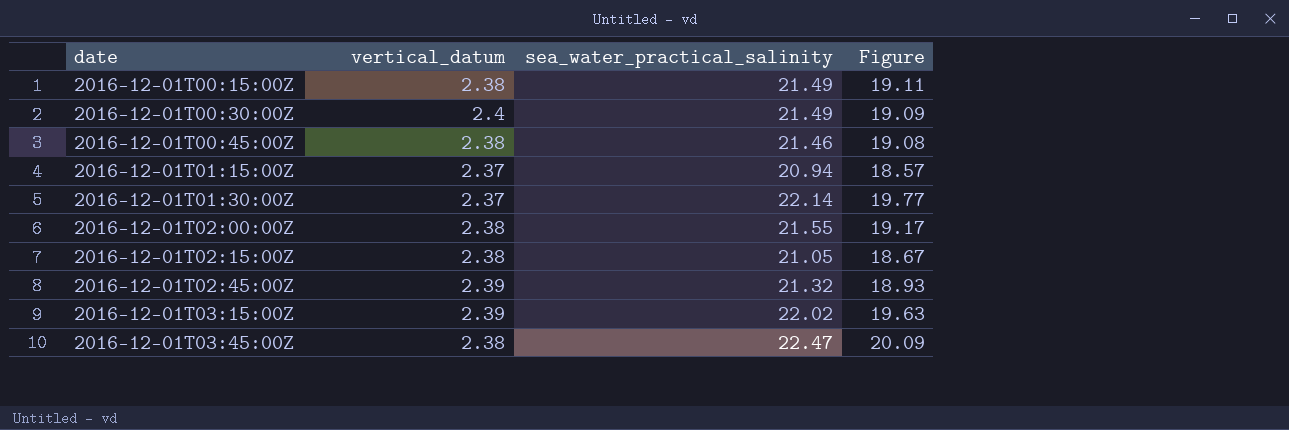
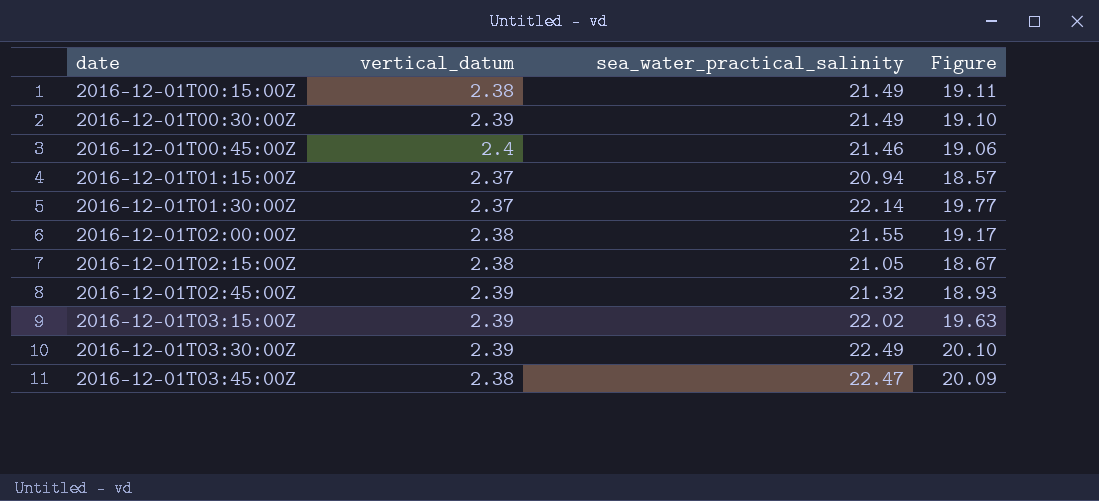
2016-12-01T00:30:00Z | vertical_datum: 2.4 -> 2.39
2016-12-01T00:30:00Z | Figure: 19.09 -> 19.10
2016-12-01T00:45:00Z | vertical_datum: 2.38 -> 2.4
2016-12-01T00:45:00Z | Figure: 19.08 -> 19.06
row 2016-12-01T03:30:00Z: none -> 2.39 | 22.49 | 20.10

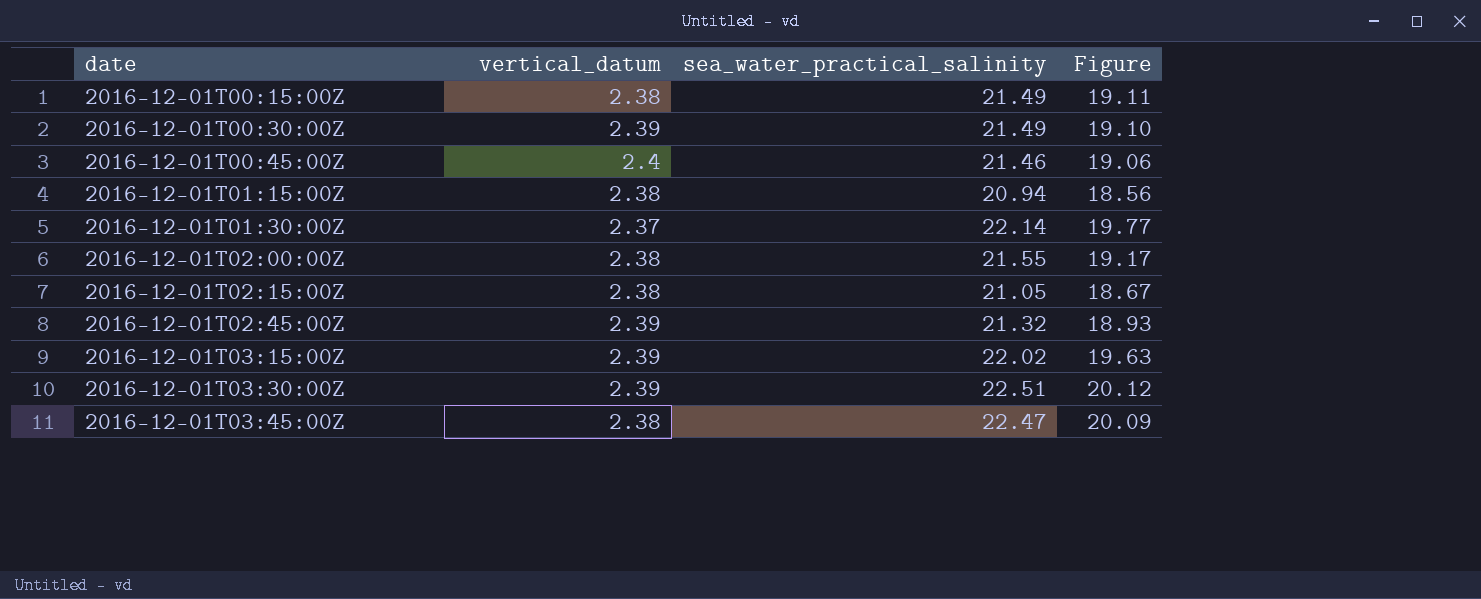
2016-12-01T01:15:00Z | vertical_datum: 2.37 -> 2.38
2016-12-01T01:15:00Z | Figure: 18.57 -> 18.56
2016-12-01T03:30:00Z | sea_water_practical_salinity: 22.49 -> 22.51
2016-12-01T03:30:00Z | Figure: 20.10 -> 20.12

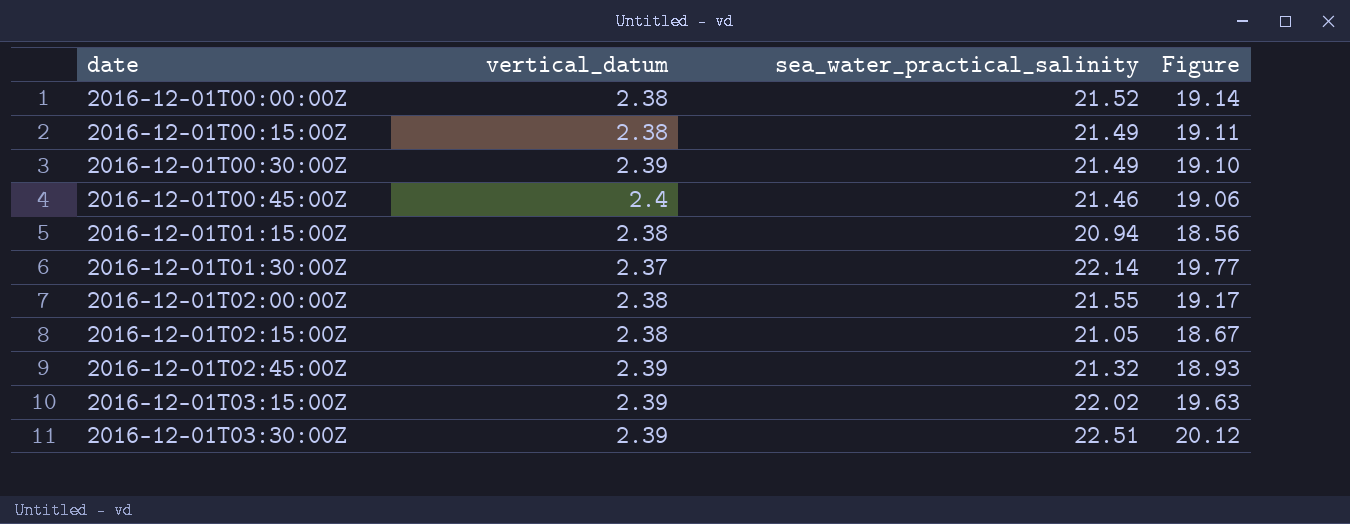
row 2016-12-01T03:45:00Z: 2.38 | 22.47 | 20.09 -> none
row 2016-12-01T00:00:00Z: none -> 2.38 | 21.52 | 19.14

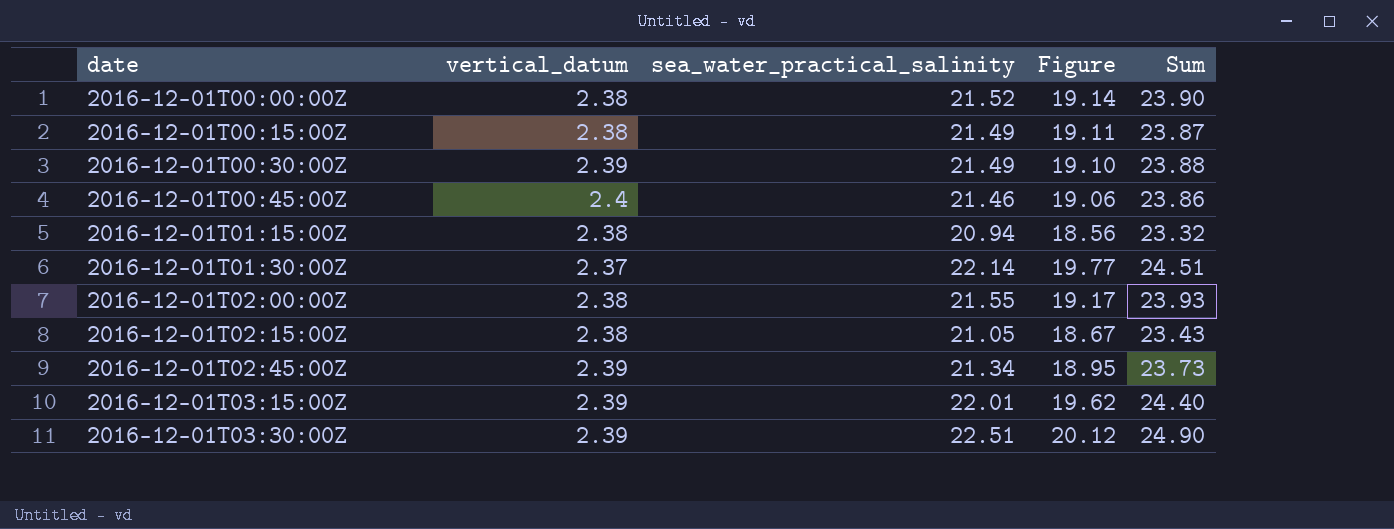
column Sum | formula: none -> [vertical_datum] + [sea_water_practical_salinity]
2016-12-01T02:45:00Z | sea_water_practical_salinity: 21.32 -> 21.34
2016-12-01T02:45:00Z | Figure: 18.93 -> 18.95
2016-12-01T03:15:00Z | sea_water_practical_salinity: 22.02 -> 22.01
2016-12-01T03:15:00Z | Figure: 19.63 -> 19.62

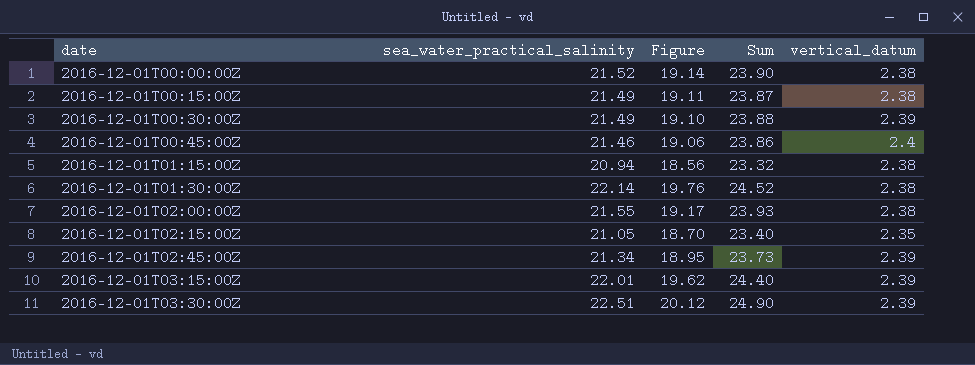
column vertical_datum | position: 2 -> 5
2016-12-01T01:30:00Z | Figure: 19.77 -> 19.76
2016-12-01T01:30:00Z | Sum: 24.51 -> 24.52
2016-12-01T01:30:00Z | vertical_datum: 2.37 -> 2.38
2016-12-01T02:15:00Z | Figure: 18.67 -> 18.70
2016-12-01T02:15:00Z | Sum: 23.43 -> 23.40
2016-12-01T02:15:00Z | vertical_datum: 2.38 -> 2.35

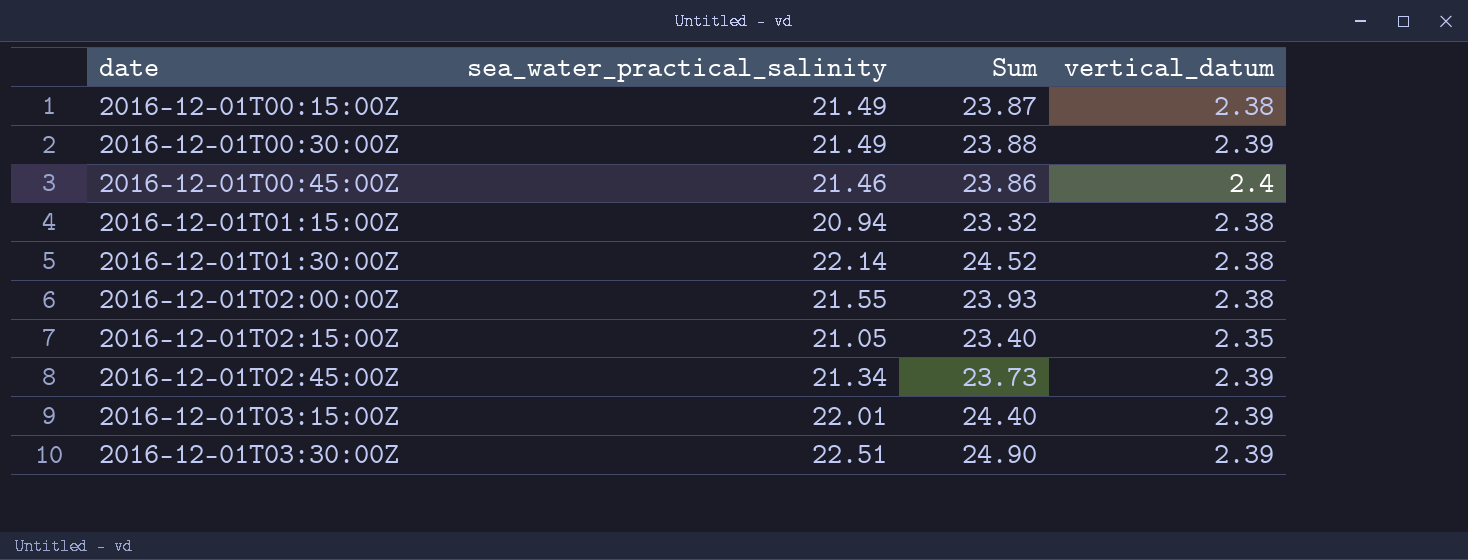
column Figure | formula: [sea_water_practical_salinity] - [vertical_datum] -> none
row 2016-12-01T00:00:00Z: 21.52 | 19.14 | 23.90 | 2.38 -> none

